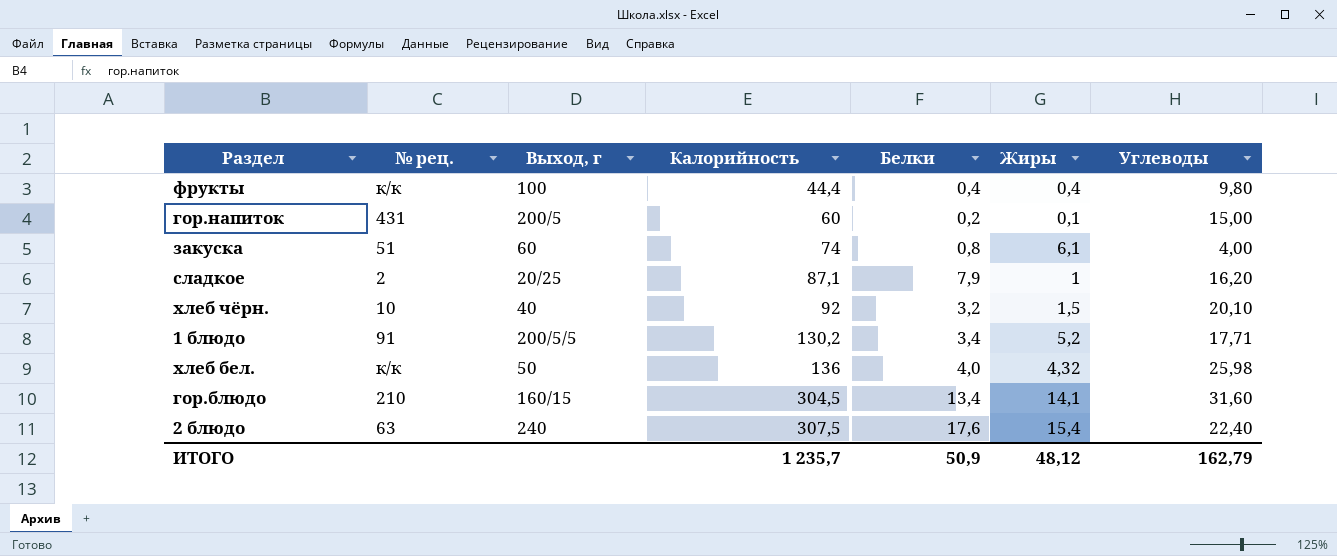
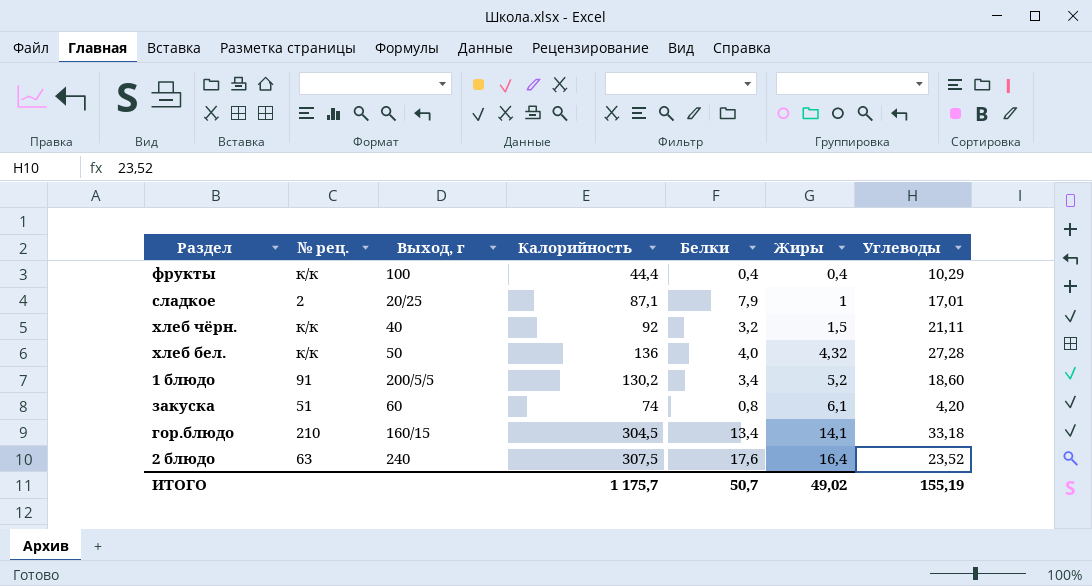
row order: Калорийность ascending -> Жиры ascending
row гор.напиток: 431 | 200/5 | 60 | 0,2 | 0,1 | 15,00 -> none
фрукты | Углеводы: 9,80 -> 10,29
сладкое | Углеводы: 16,20 -> 17,01
хлеб чёрн. | № рец.: 10 -> к/к
хлеб чёрн. | Углеводы: 20,10 -> 21,11
хлеб бел. | Углеводы: 25,98 -> 27,28
1 блюдо | Углеводы: 17,71 -> 18,60
закуска | Углеводы: 4,00 -> 4,20
гор.блюдо | Углеводы: 31,60 -> 33,18
2 блюдо | Жиры: 15,4 -> 16,4
2 блюдо | Углеводы: 22,40 -> 23,52
ИТОГО | Калорийность: 1 235,7 -> 1 175,7
ИТОГО | Белки: 50,9 -> 50,7
ИТОГО | Жиры: 48,12 -> 49,02
ИТОГО | Углеводы: 162,79 -> 155,19

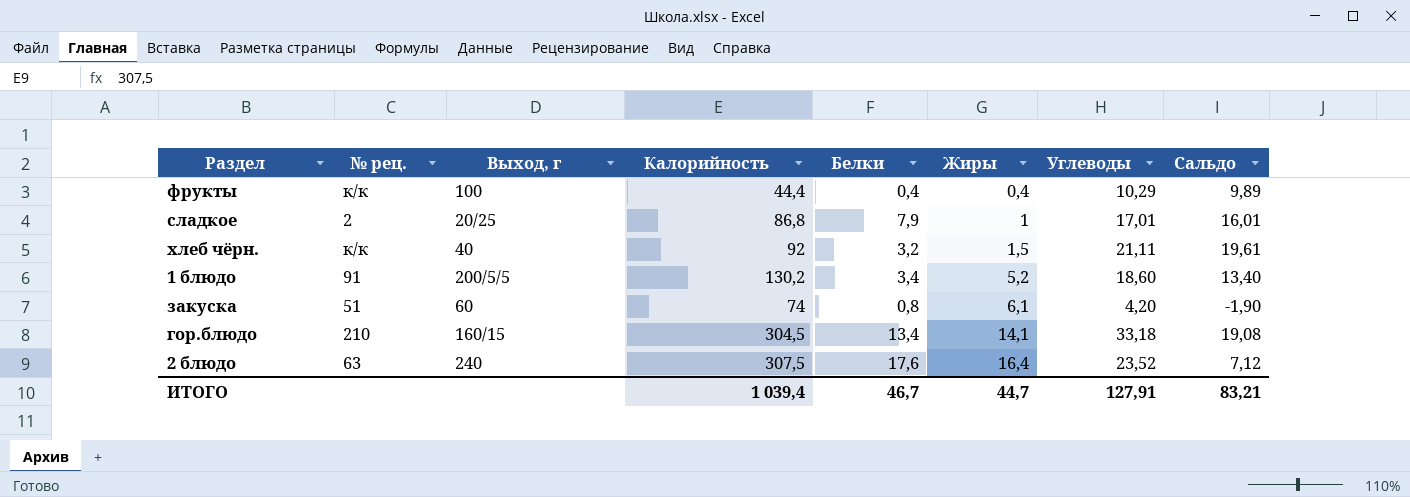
column Сальдо | formula: none -> [Углеводы] - [Жиры]
row хлеб бел.: к/к | 50 | 136 | 4,0 | 4,32 | 27,28 -> none
сладкое | Калорийность: 87,1 -> 86,8
ИТОГО | Калорийность: 1 175,7 -> 1 039,4
ИТОГО | Белки: 50,7 -> 46,7
ИТОГО | Жиры: 49,02 -> 44,7
ИТОГО | Углеводы: 155,19 -> 127,91

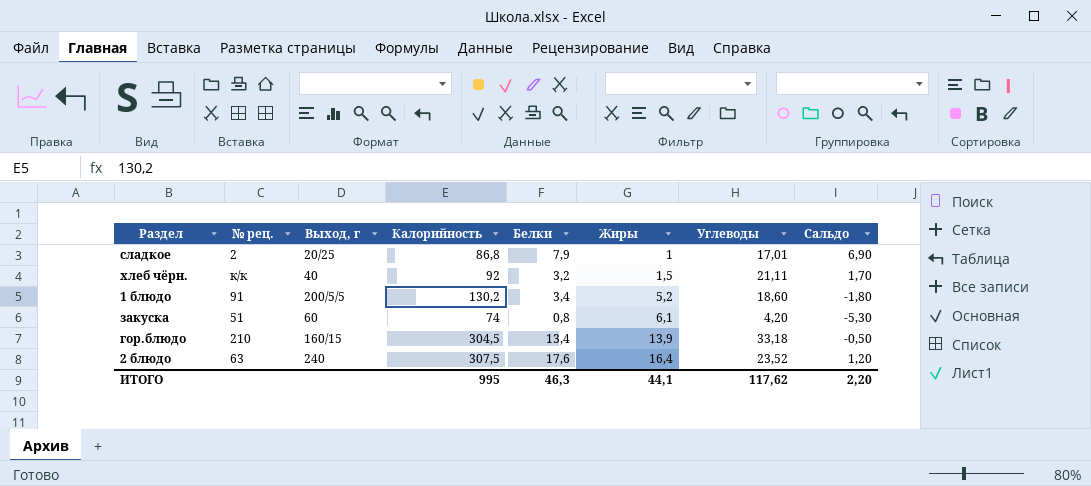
column Сальдо | formula: [Углеводы] - [Жиры] -> [Белки] - [Жиры]
row фрукты: к/к | 100 | 44,4 | 0,4 | 0,4 | 10,29 | 9,89 -> none
гор.блюдо | Жиры: 14,1 -> 13,9
ИТОГО | Калорийность: 1 039,4 -> 995
ИТОГО | Белки: 46,7 -> 46,3
ИТОГО | Жиры: 44,7 -> 44,1
ИТОГО | Углеводы: 127,91 -> 117,62
ИТОГО | Сальдо: 83,21 -> 2,20

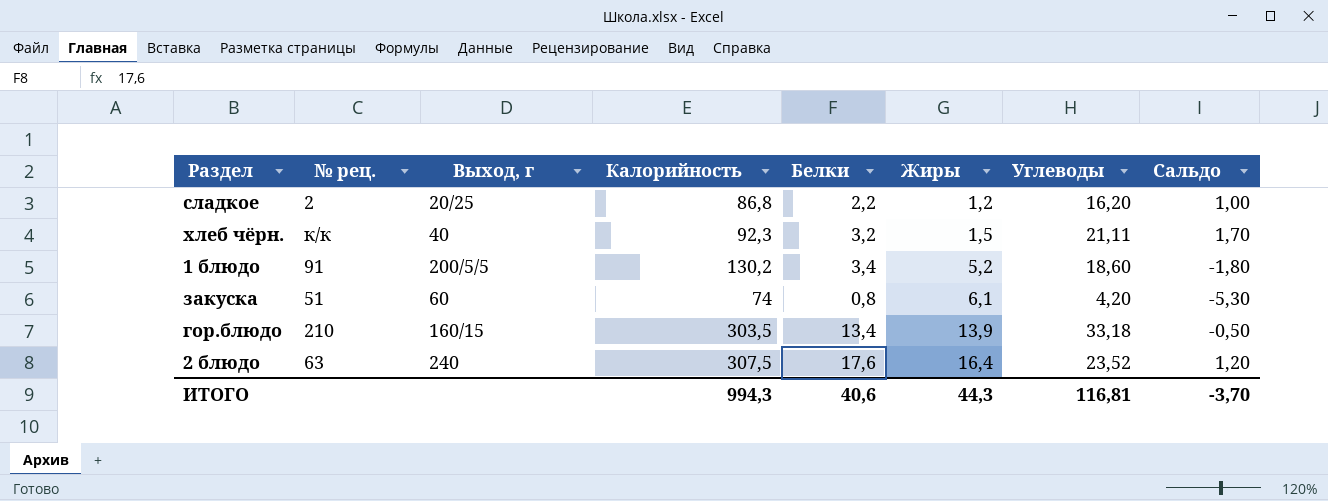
сладкое | Белки: 7,9 -> 2,2
сладкое | Жиры: 1 -> 1,2
сладкое | Углеводы: 17,01 -> 16,20
сладкое | Сальдо: 6,90 -> 1,00
хлеб чёрн. | Калорийность: 92 -> 92,3
гор.блюдо | Калорийность: 304,5 -> 303,5
ИТОГО | Калорийность: 995 -> 994,3
ИТОГО | Белки: 46,3 -> 40,6
ИТОГО | Жиры: 44,1 -> 44,3
ИТОГО | Углеводы: 117,62 -> 116,81
ИТОГО | Сальдо: 2,20 -> -3,70

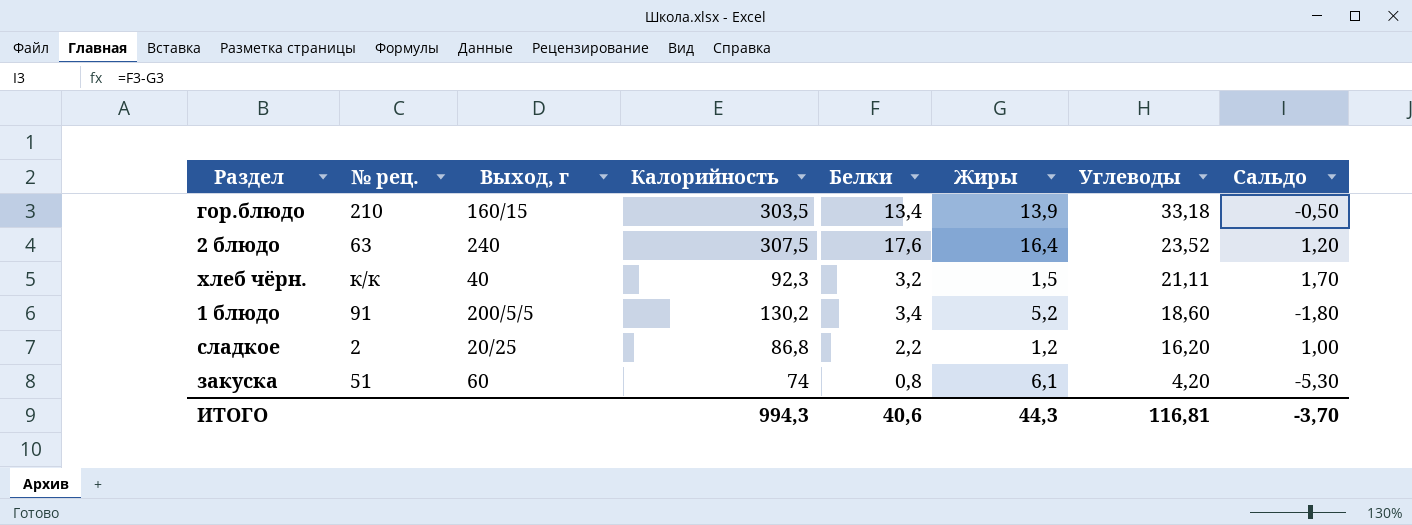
row order: Жиры ascending -> Углеводы descending

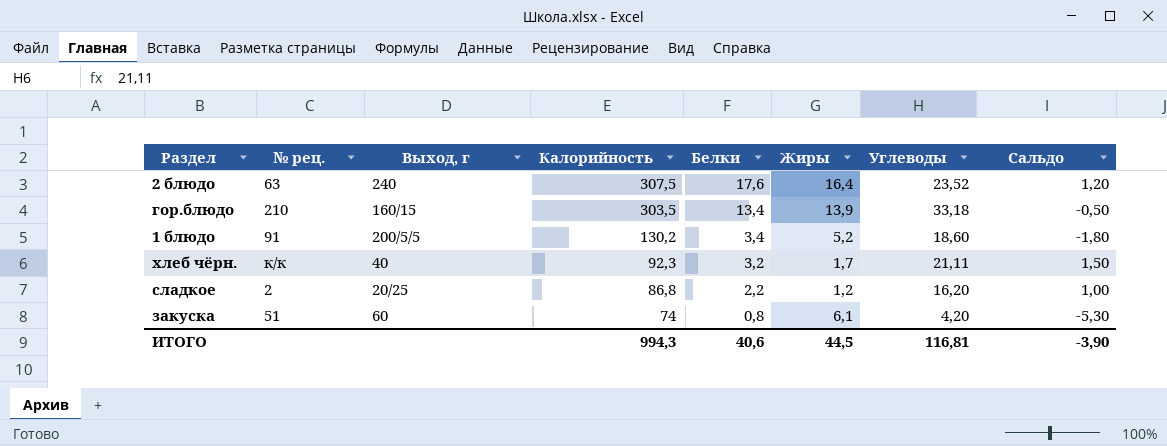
row order: Углеводы descending -> Калорийность descending
хлеб чёрн. | Жиры: 1,5 -> 1,7
хлеб чёрн. | Сальдо: 1,70 -> 1,50
ИТОГО | Жиры: 44,3 -> 44,5
ИТОГО | Сальдо: -3,70 -> -3,90

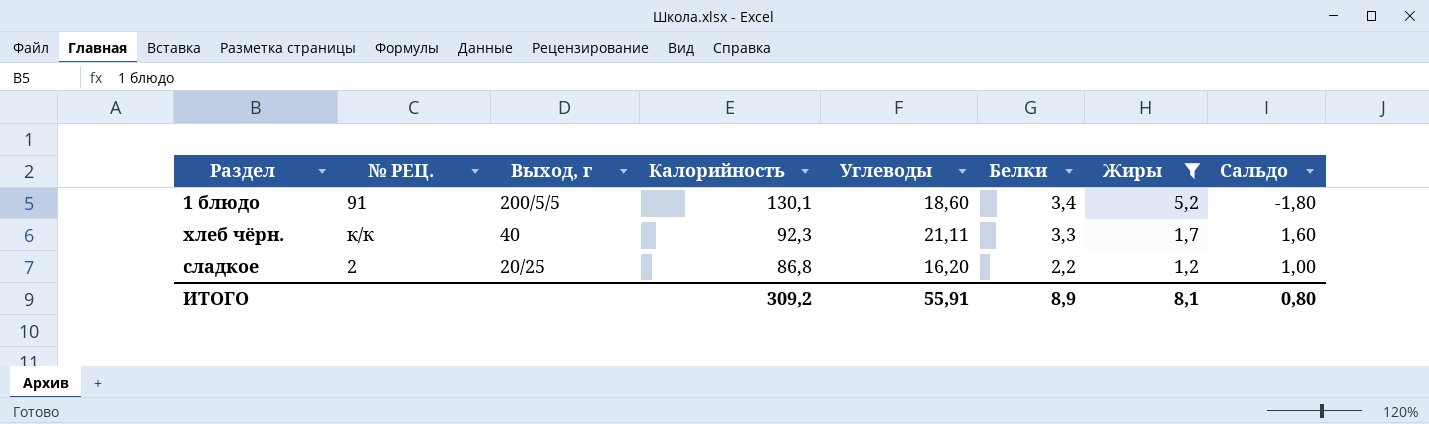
filter: none -> Жиры <= 5,2
column name: № рец. -> № РЕЦ.
column Углеводы | position: 7 -> 5
1 блюдо | Калорийность: 130,2 -> 130,1
хлеб чёрн. | Белки: 3,2 -> 3,3
хлеб чёрн. | Сальдо: 1,50 -> 1,60
ИТОГО | Калорийность: 994,3 -> 309,2
ИТОГО | Углеводы: 116,81 -> 55,91
ИТОГО | Белки: 40,6 -> 8,9
ИТОГО | Жиры: 44,5 -> 8,1
ИТОГО | Сальдо: -3,90 -> 0,80

